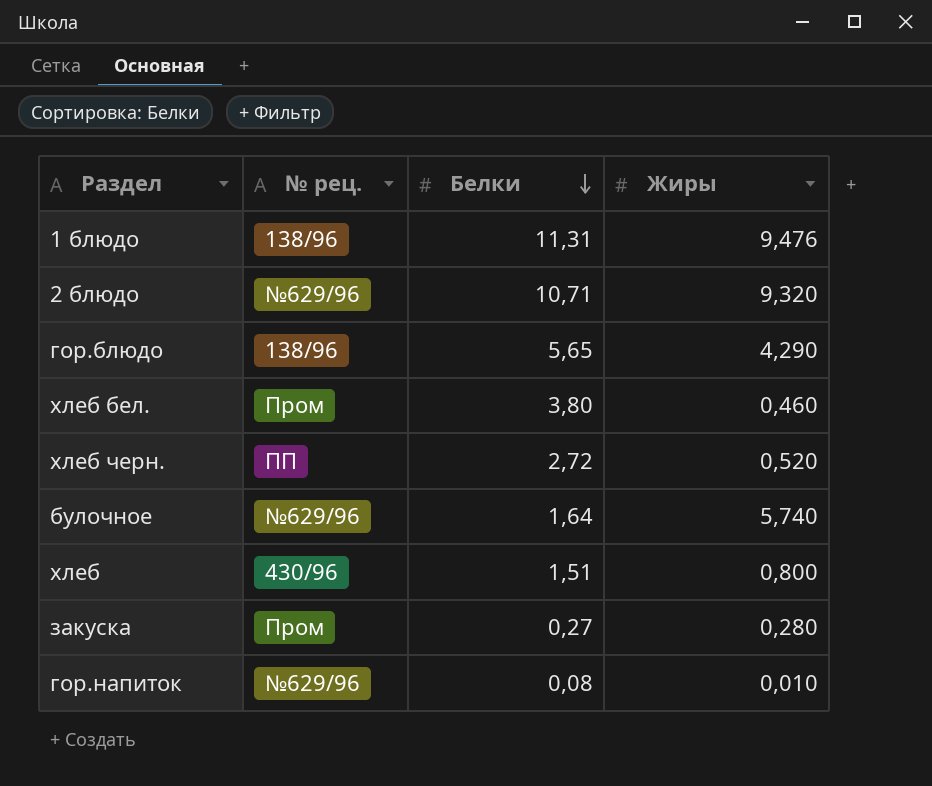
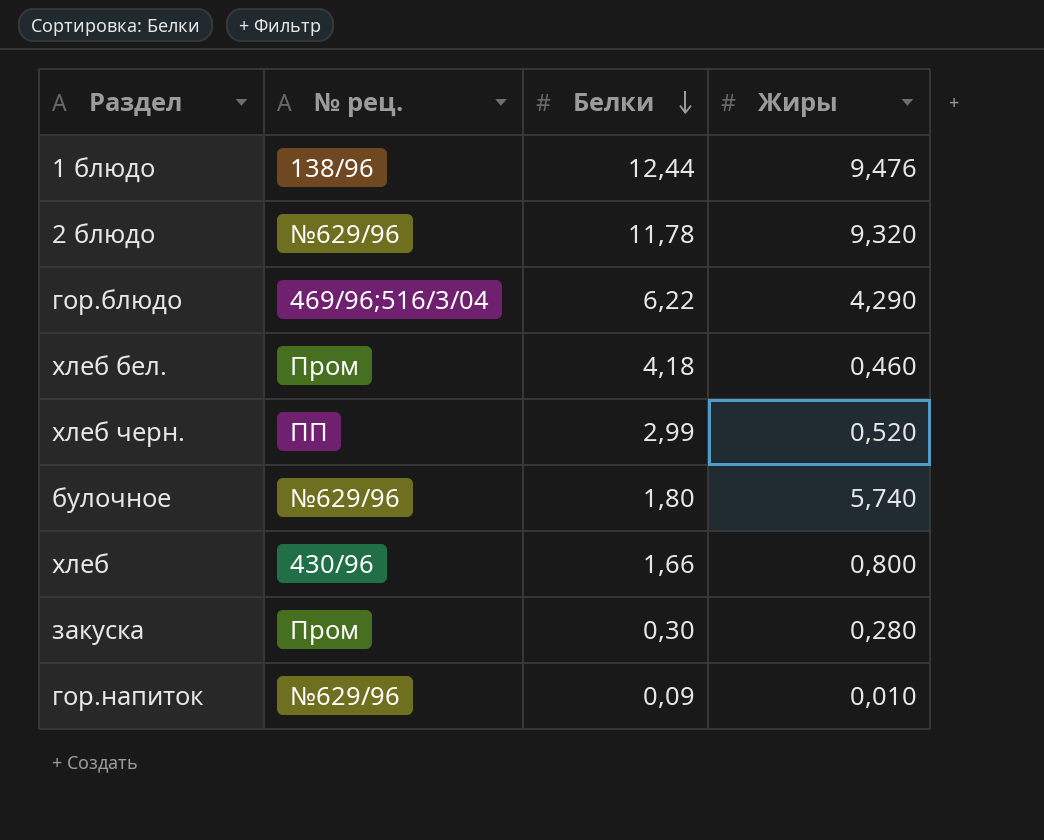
1 блюдо | Белки: 11,31 -> 12,44
2 блюдо | Белки: 10,71 -> 11,78
гор.блюдо | № рец.: 138/96 -> 469/96;516/3/04
гор.блюдо | Белки: 5,65 -> 6,22
хлеб бел. | Белки: 3,80 -> 4,18
хлеб черн. | Белки: 2,72 -> 2,99
булочное | Белки: 1,64 -> 1,80
хлеб | Белки: 1,51 -> 1,66
закуска | Белки: 0,27 -> 0,30
гор.напиток | Белки: 0,08 -> 0,09

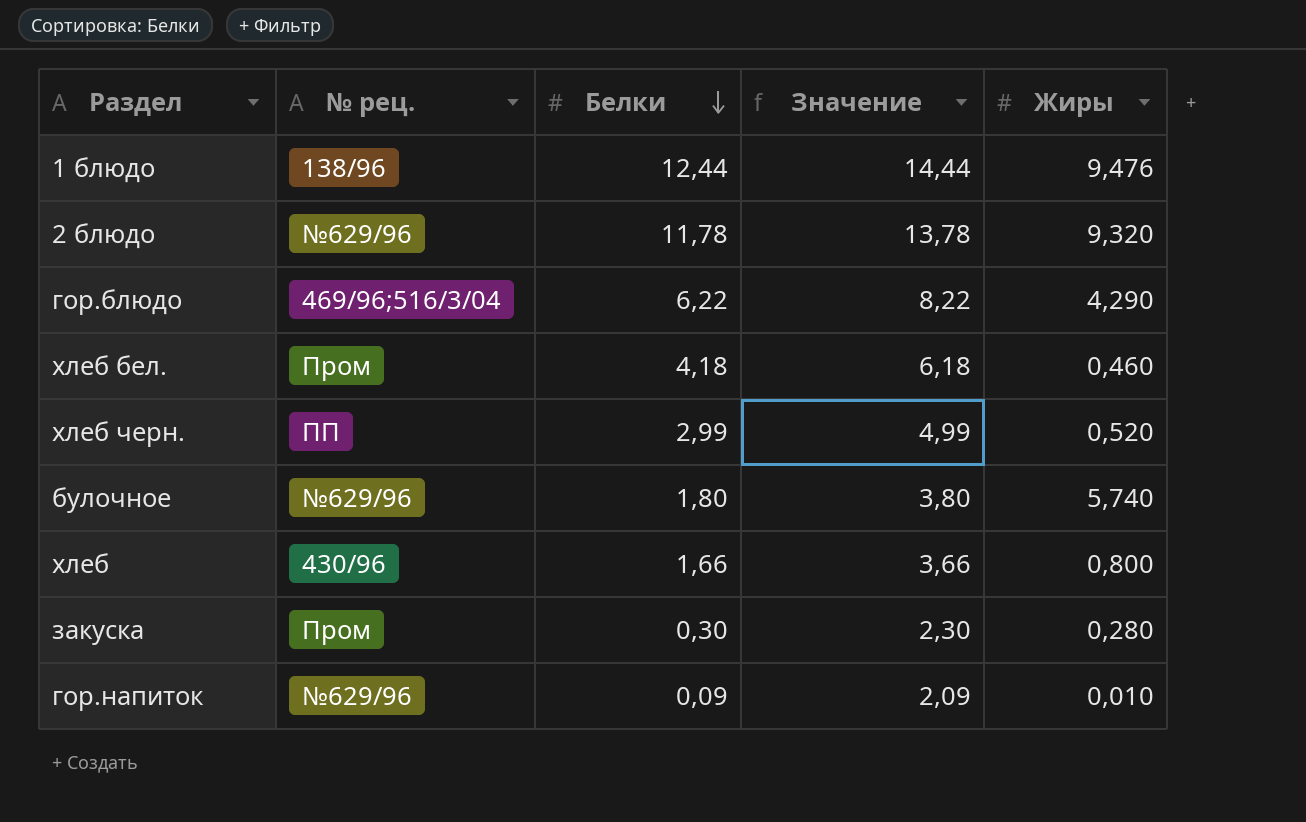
column Значение | formula: none -> [Белки] + 2

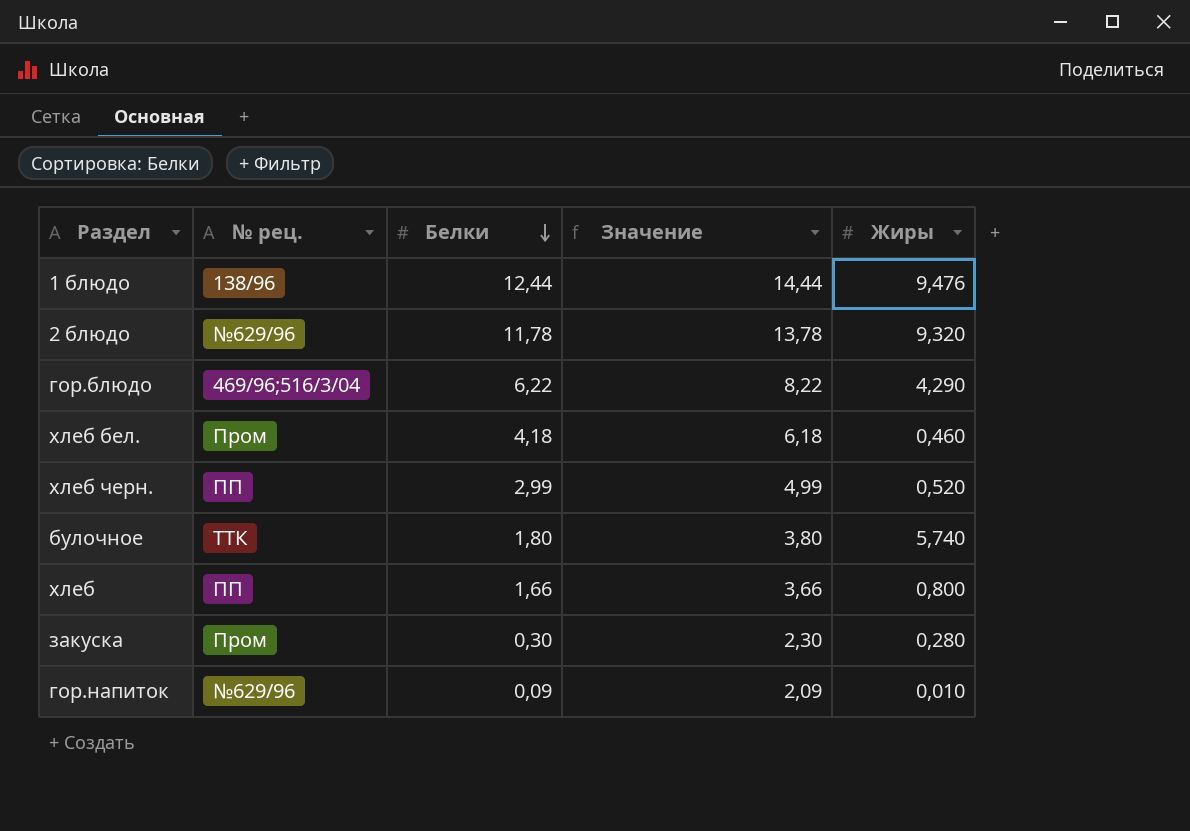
булочное | № рец.: №629/96 -> ТТК
хлеб | № рец.: 430/96 -> ПП

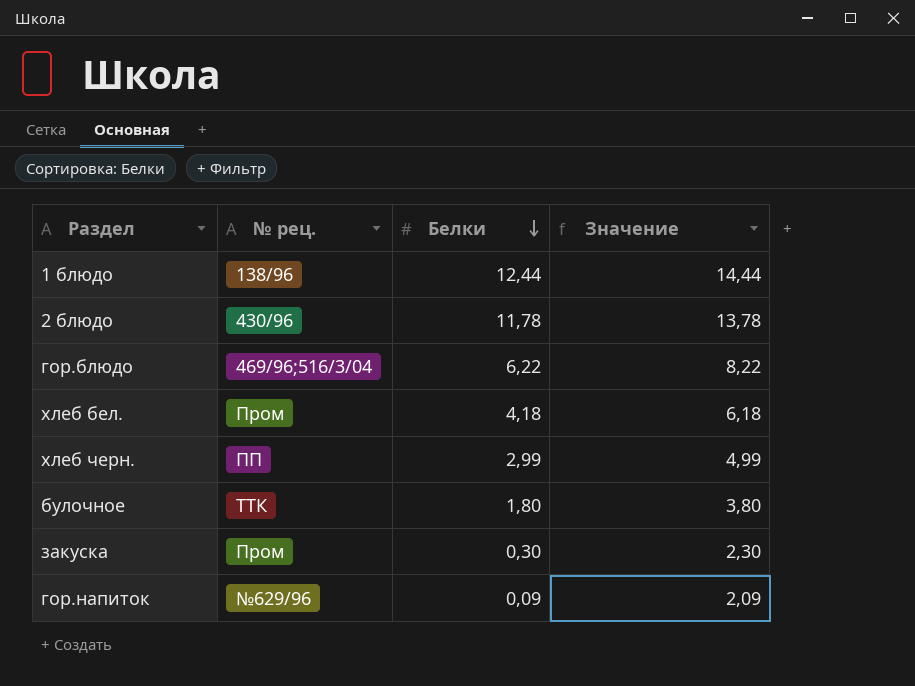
column Жиры | position: 5 -> none
row хлеб: ПП | 1,66 | 3,66 | 0,800 -> none
2 блюдо | № рец.: №629/96 -> 430/96

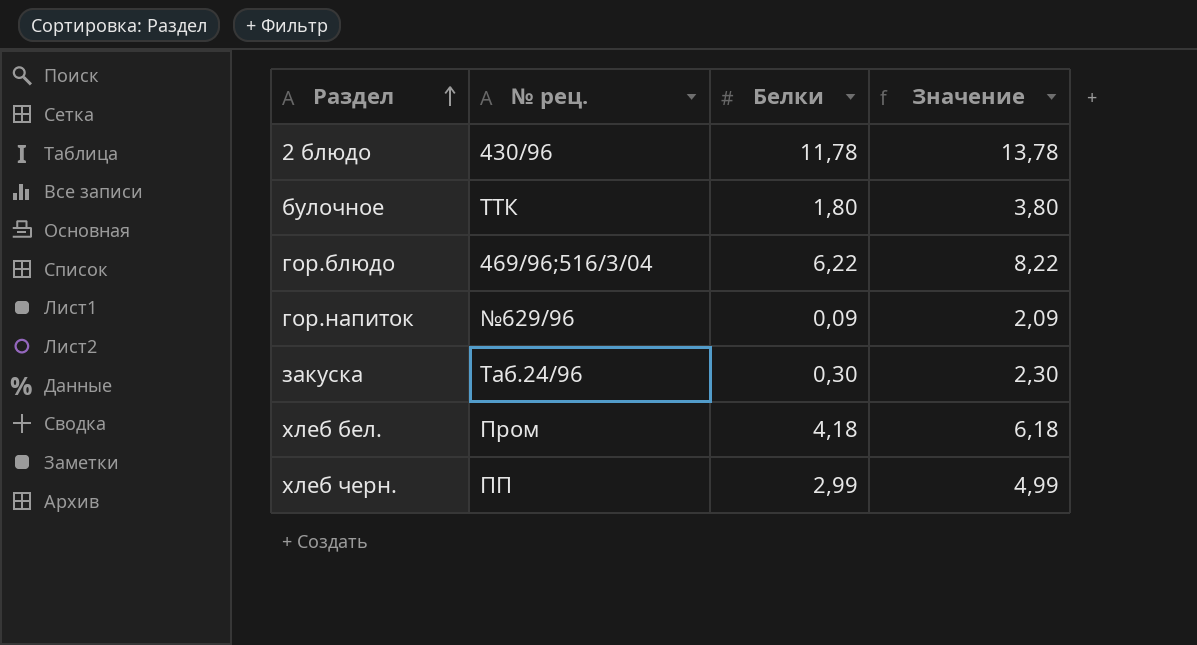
row order: Белки descending -> Раздел ascending
row 1 блюдо: 138/96 | 12,44 | 14,44 -> none
закуска | № рец.: Пром -> Таб.24/96

